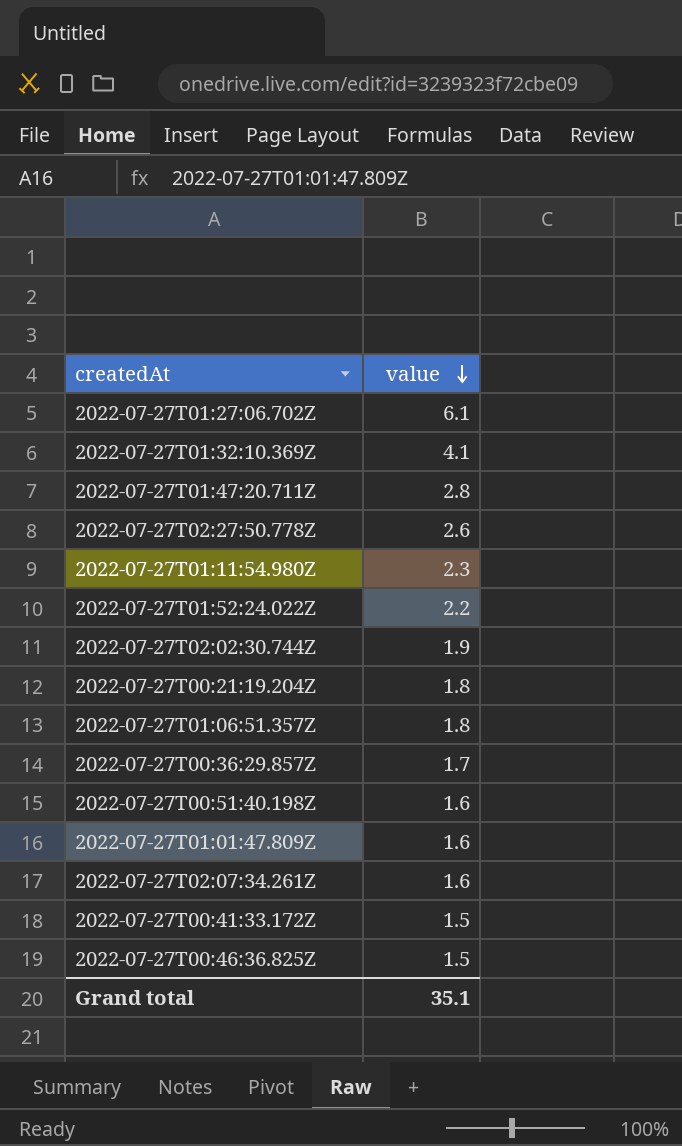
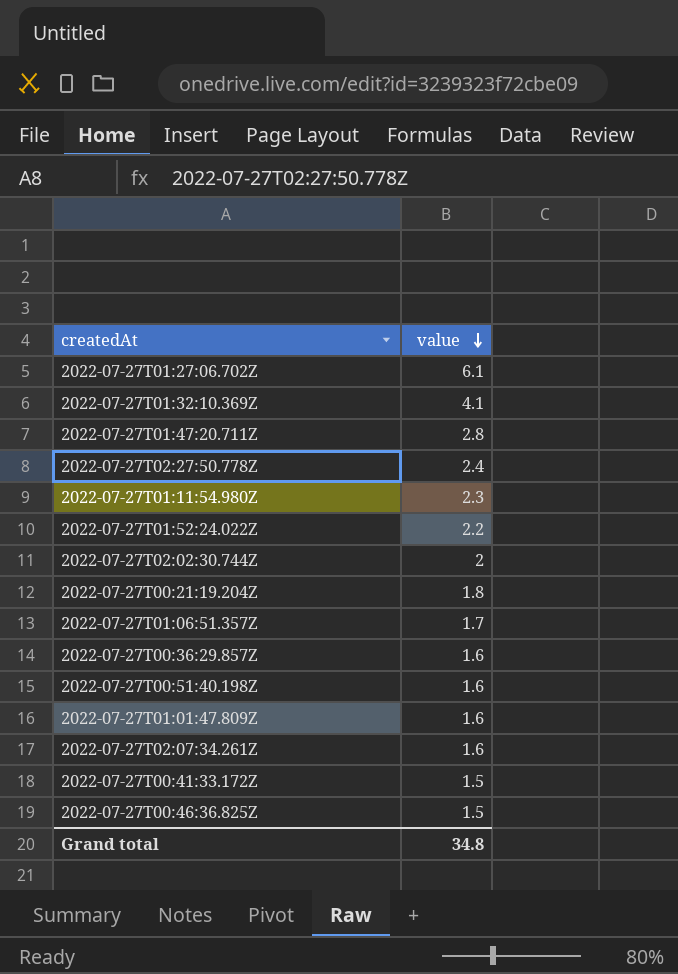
2022-07-27T02:27:50.778Z | value: 2.6 -> 2.4
2022-07-27T02:02:30.744Z | value: 1.9 -> 2
2022-07-27T01:06:51.357Z | value: 1.8 -> 1.7
2022-07-27T00:36:29.857Z | value: 1.7 -> 1.6
Grand total | value: 35.1 -> 34.8

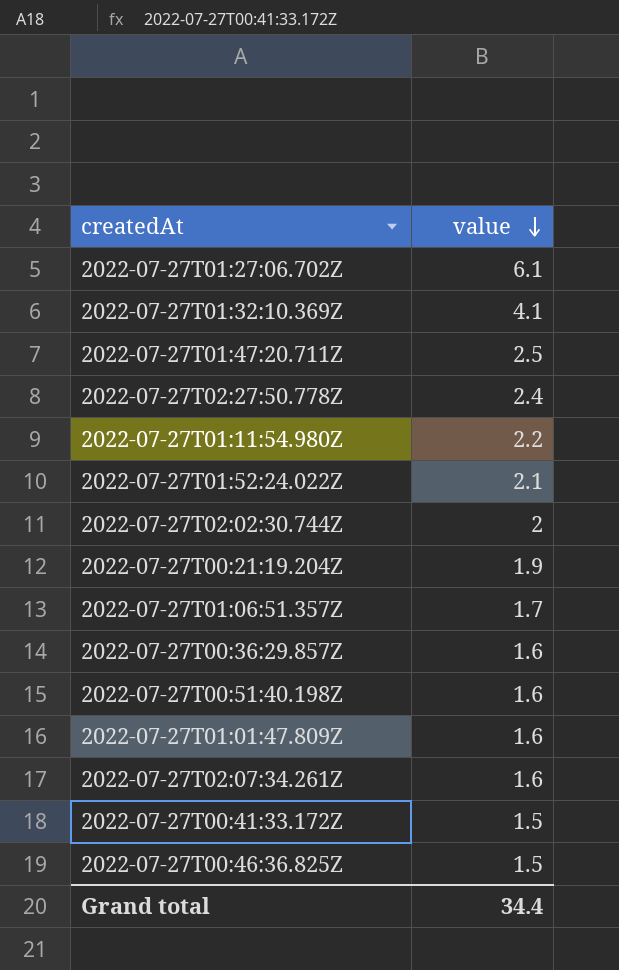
2022-07-27T01:47:20.711Z | value: 2.8 -> 2.5
2022-07-27T01:11:54.980Z | value: 2.3 -> 2.2
2022-07-27T01:52:24.022Z | value: 2.2 -> 2.1
2022-07-27T00:21:19.204Z | value: 1.8 -> 1.9
Grand total | value: 34.8 -> 34.4

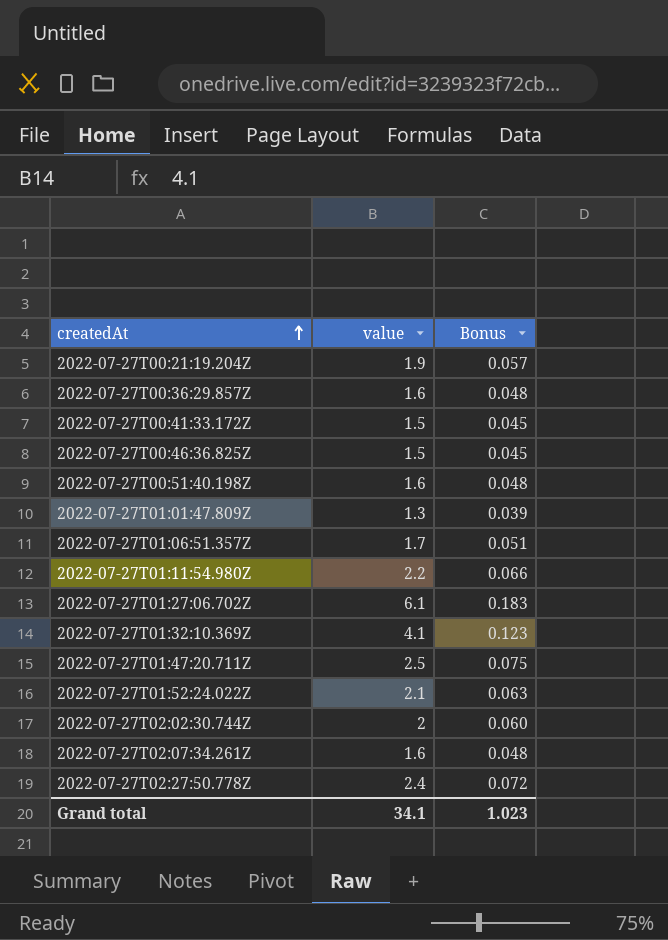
row order: value descending -> createdAt ascending
column Bonus | formula: none -> [value] * 0.03
2022-07-27T01:01:47.809Z | value: 1.6 -> 1.3
Grand total | value: 34.4 -> 34.1

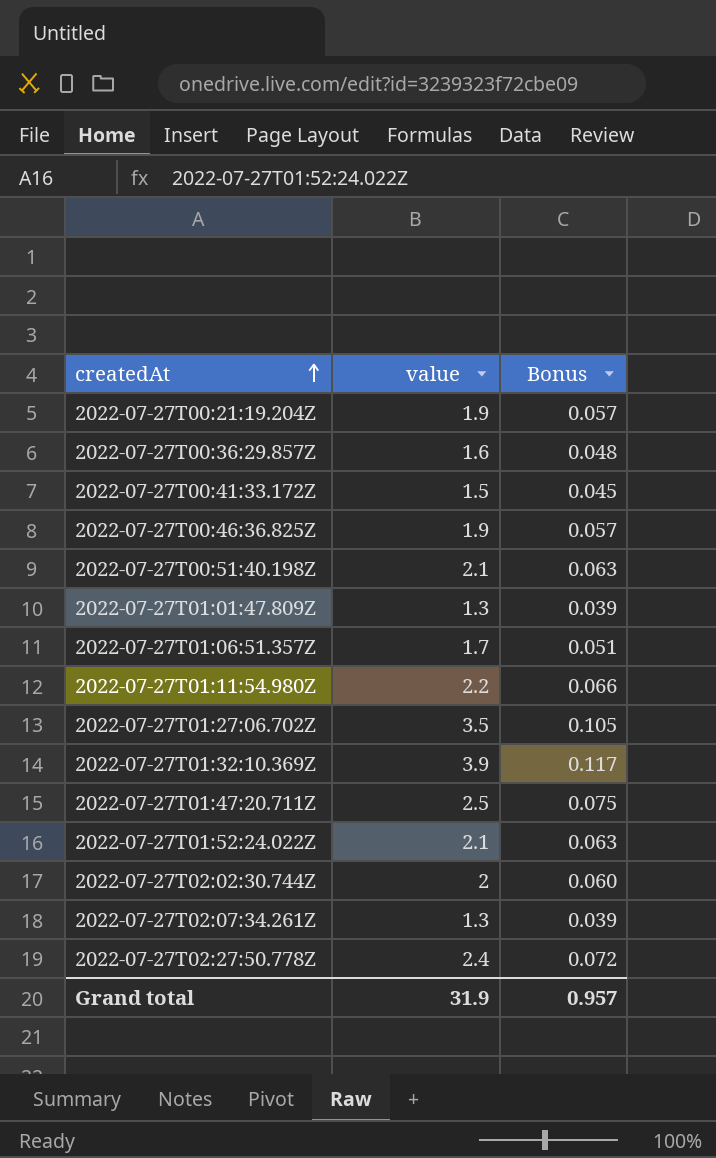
2022-07-27T00:46:36.825Z | value: 1.5 -> 1.9
2022-07-27T00:46:36.825Z | Bonus: 0.045 -> 0.057
2022-07-27T00:51:40.198Z | value: 1.6 -> 2.1
2022-07-27T00:51:40.198Z | Bonus: 0.048 -> 0.063
2022-07-27T01:27:06.702Z | value: 6.1 -> 3.5
2022-07-27T01:27:06.702Z | Bonus: 0.183 -> 0.105
2022-07-27T01:32:10.369Z | value: 4.1 -> 3.9
2022-07-27T01:32:10.369Z | Bonus: 0.123 -> 0.117
2022-07-27T02:07:34.261Z | value: 1.6 -> 1.3
2022-07-27T02:07:34.261Z | Bonus: 0.048 -> 0.039
Grand total | value: 34.1 -> 31.9
Grand total | Bonus: 1.023 -> 0.957

